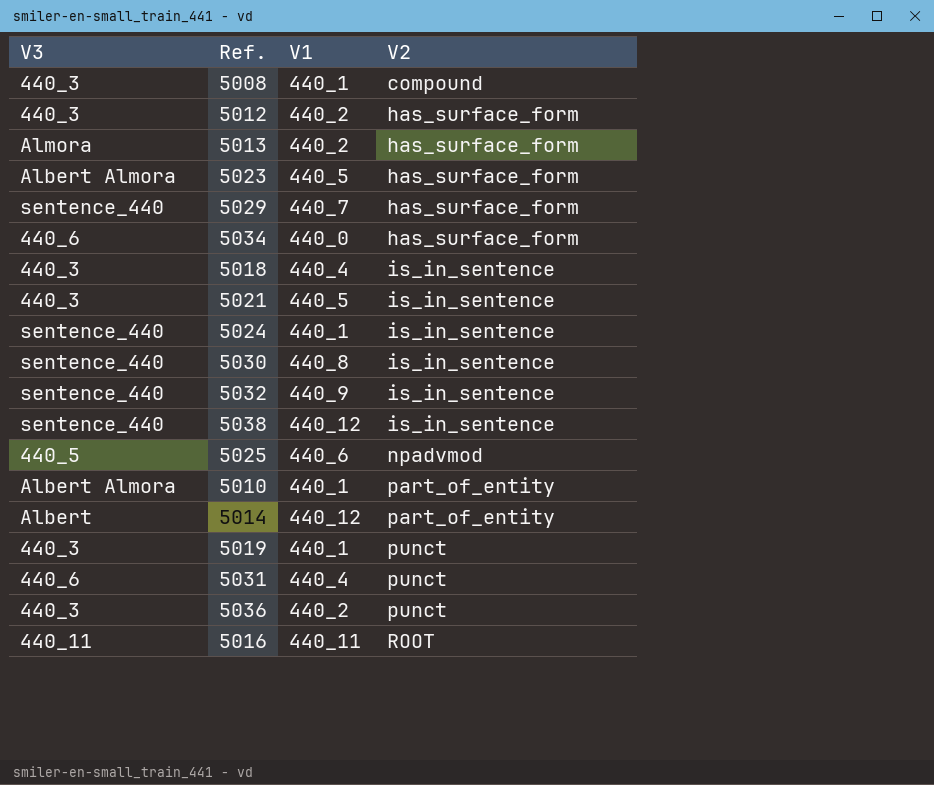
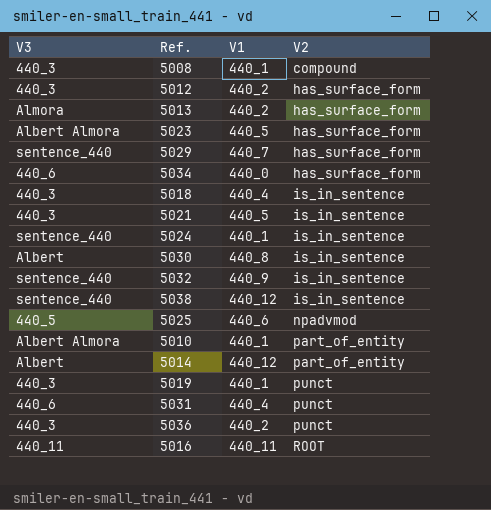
5030 | V3: sentence_440 -> Albert

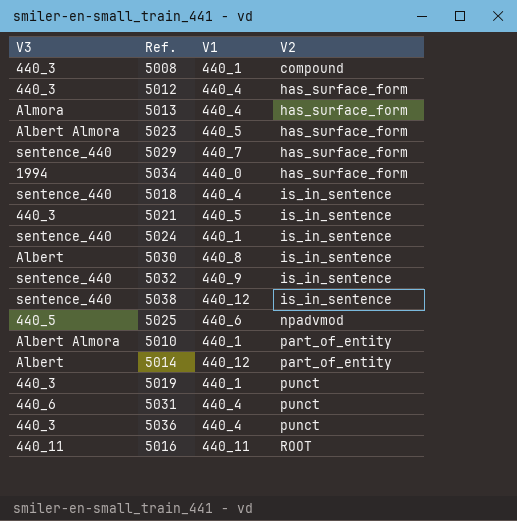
5012 | V1: 440_2 -> 440_4
5013 | V1: 440_2 -> 440_4
5034 | V3: 440_6 -> 1994
5018 | V3: 440_3 -> sentence_440
5036 | V1: 440_2 -> 440_4

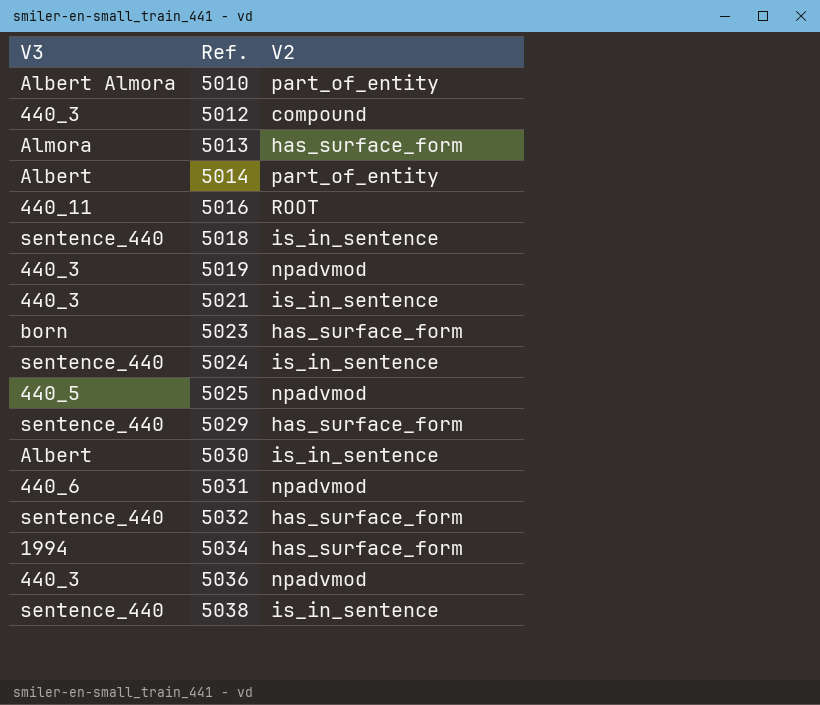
row order: V2 ascending -> Ref. ascending
column V1 | position: 3 -> none
row 5008: 440_3 | 440_1 | compound -> none
5012 | V2: has_surface_form -> compound
5019 | V2: punct -> npadvmod
5023 | V3: Albert Almora -> born
5031 | V2: punct -> npadvmod
5032 | V2: is_in_sentence -> has_surface_form
5036 | V2: punct -> npadvmod

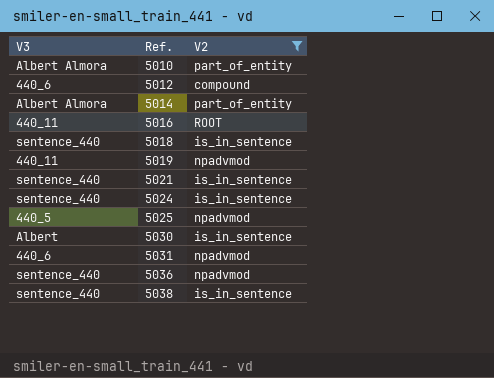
filter: none -> V2 != has_surface_form
5012 | V3: 440_3 -> 440_6
5014 | V3: Albert -> Albert Almora
5019 | V3: 440_3 -> 440_11
5021 | V3: 440_3 -> sentence_440
5036 | V3: 440_3 -> sentence_440

